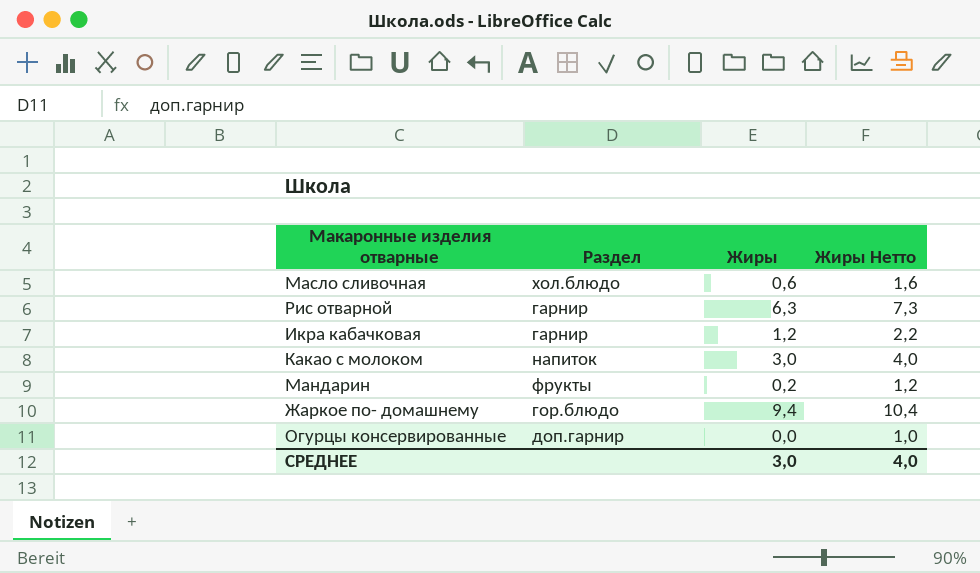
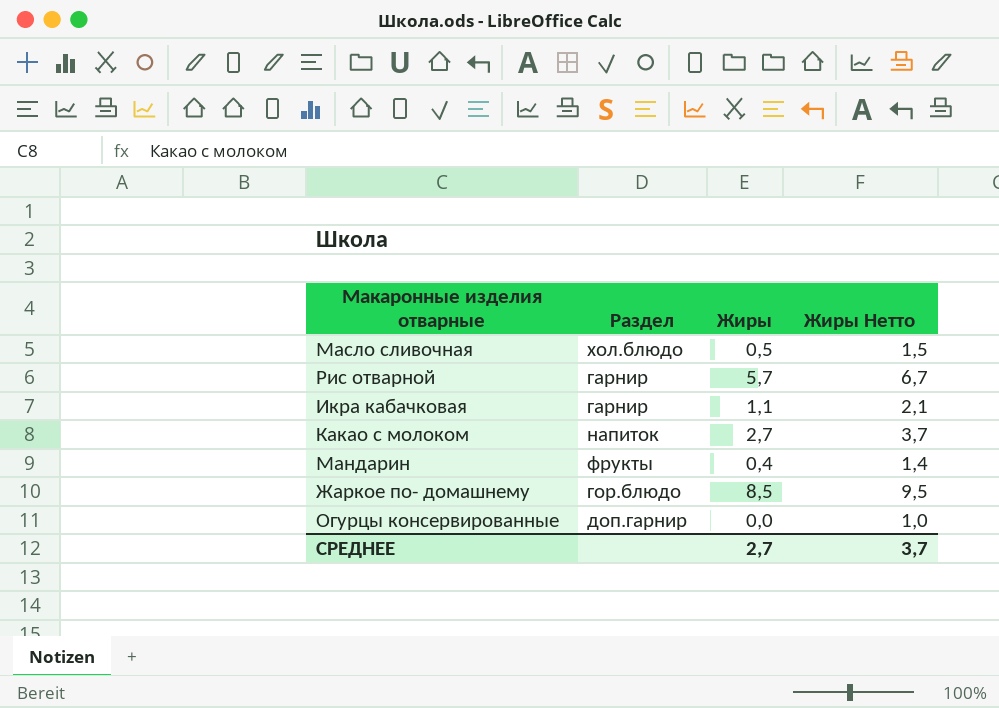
Масло сливочная | Жиры: 0,6 -> 0,5
Масло сливочная | Жиры Нетто: 1,6 -> 1,5
Рис отварной | Жиры: 6,3 -> 5,7
Рис отварной | Жиры Нетто: 7,3 -> 6,7
Икра кабачковая | Жиры: 1,2 -> 1,1
Икра кабачковая | Жиры Нетто: 2,2 -> 2,1
Какао с молоком | Жиры: 3,0 -> 2,7
Какао с молоком | Жиры Нетто: 4,0 -> 3,7
Мандарин | Жиры: 0,2 -> 0,4
Мандарин | Жиры Нетто: 1,2 -> 1,4
Жаркое по- домашнему | Жиры: 9,4 -> 8,5
Жаркое по- домашнему | Жиры Нетто: 10,4 -> 9,5
СРЕДНЕЕ | Жиры: 3,0 -> 2,7
СРЕДНЕЕ | Жиры Нетто: 4,0 -> 3,7

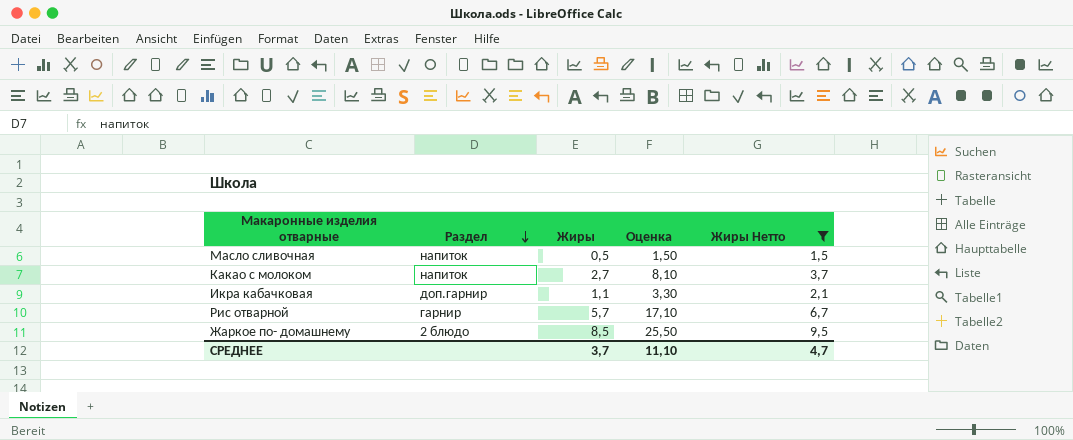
filter: none -> Жиры Нетто >= 1,5
row order: none -> Раздел descending
column Оценка | formula: none -> [Жиры] * 3
Масло сливочная | Раздел: хол.блюдо -> напиток
Икра кабачковая | Раздел: гарнир -> доп.гарнир
Жаркое по- домашнему | Раздел: гор.блюдо -> 2 блюдо
СРЕДНЕЕ | Жиры: 2,7 -> 3,7
СРЕДНЕЕ | Жиры Нетто: 3,7 -> 4,7

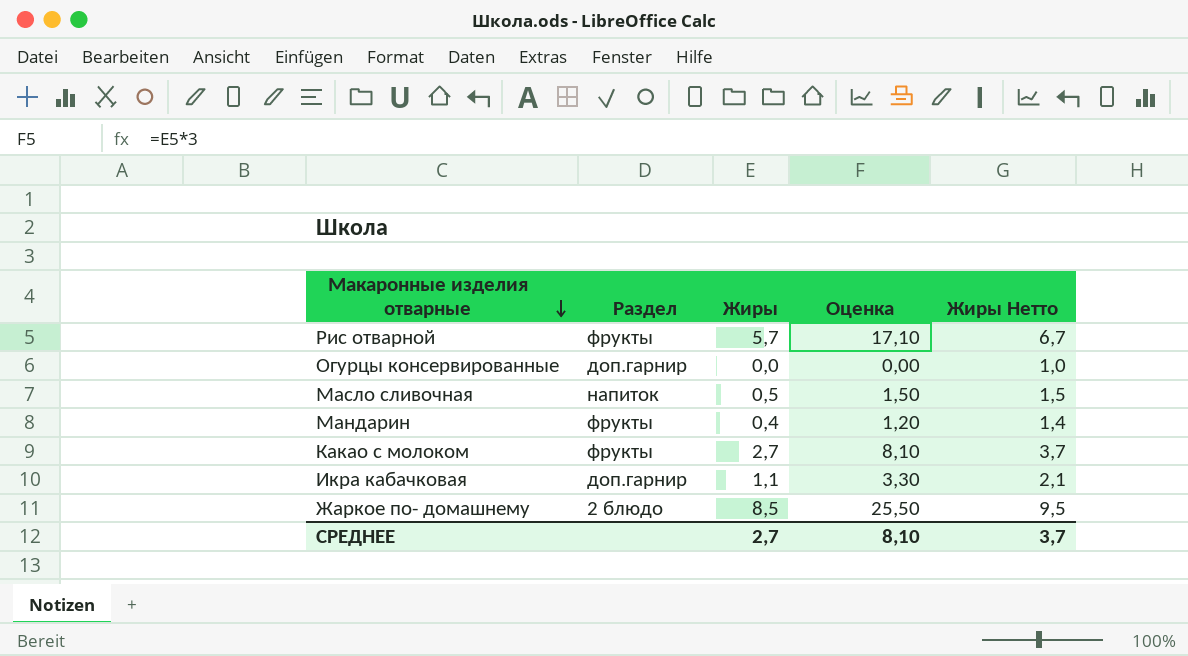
filter: Жиры Нетто >= 1,5 -> none
row order: Раздел descending -> Макаронные изделия отварные descending
Рис отварной | Раздел: гарнир -> фрукты
Какао с молоком | Раздел: напиток -> фрукты
СРЕДНЕЕ | Жиры: 3,7 -> 2,7
СРЕДНЕЕ | Оценка: 11,10 -> 8,10
СРЕДНЕЕ | Жиры Нетто: 4,7 -> 3,7

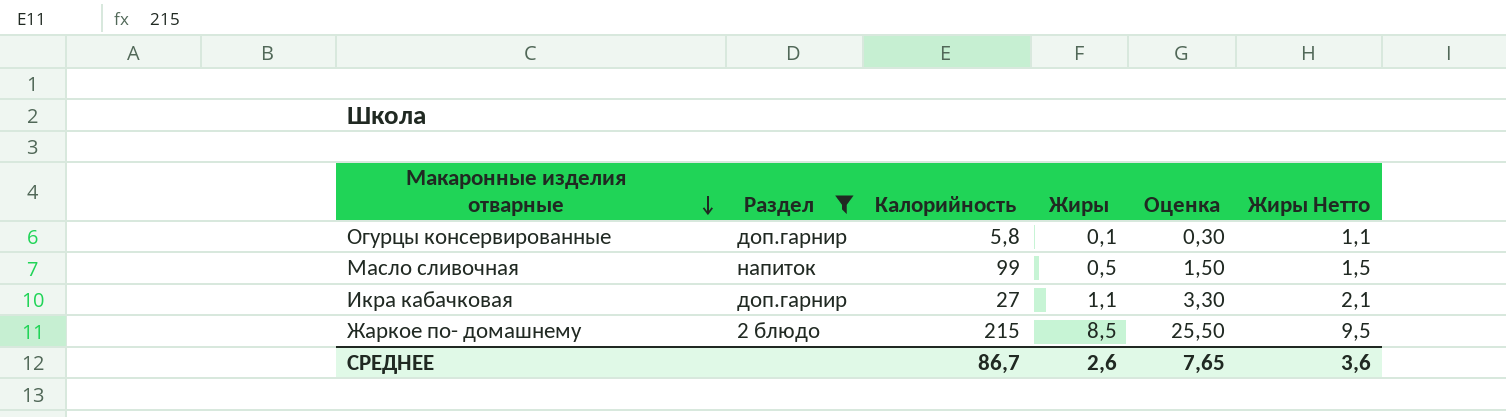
filter: none -> Раздел != фрукты
column Калорийность | position: none -> 3
Огурцы консервированные | Жиры: 0,0 -> 0,1
Огурцы консервированные | Оценка: 0,00 -> 0,30
Огурцы консервированные | Жиры Нетто: 1,0 -> 1,1
СРЕДНЕЕ | Жиры: 2,7 -> 2,6
СРЕДНЕЕ | Оценка: 8,10 -> 7,65
СРЕДНЕЕ | Жиры Нетто: 3,7 -> 3,6

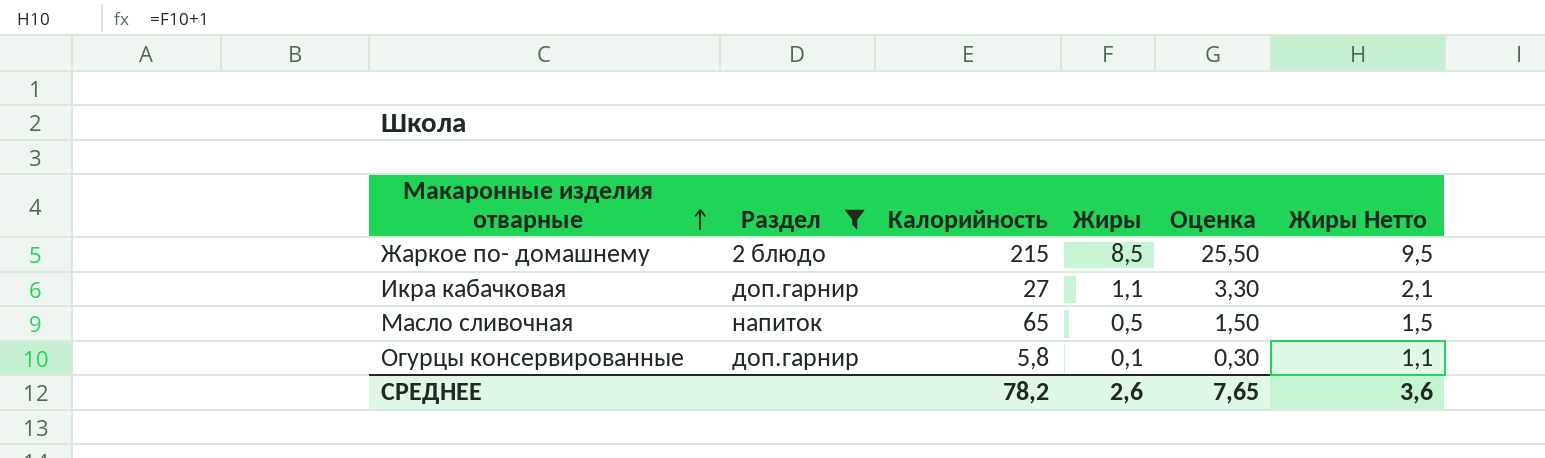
row order: Макаронные изделия отварные descending -> Макаронные изделия отварные ascending
Масло сливочная | Калорийность: 99 -> 65
СРЕДНЕЕ | Калорийность: 86,7 -> 78,2

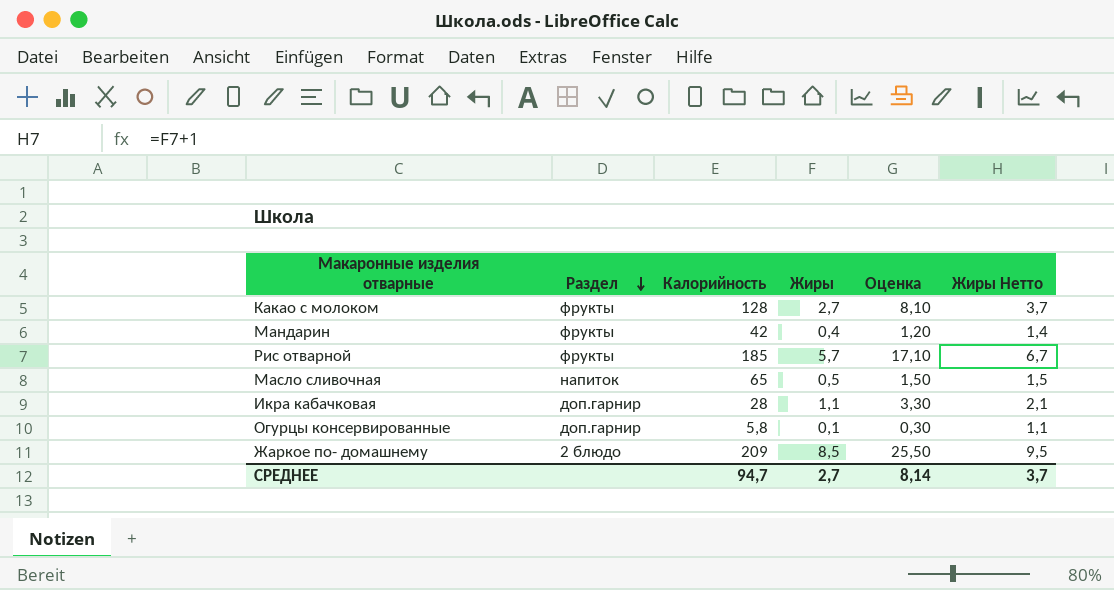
filter: Раздел != фрукты -> none
row order: Макаронные изделия отварные ascending -> Раздел descending
Икра кабачковая | Калорийность: 27 -> 28
Жаркое по- домашнему | Калорийность: 215 -> 209
СРЕДНЕЕ | Калорийность: 78,2 -> 94,7
СРЕДНЕЕ | Жиры: 2,6 -> 2,7
СРЕДНЕЕ | Оценка: 7,65 -> 8,14
СРЕДНЕЕ | Жиры Нетто: 3,6 -> 3,7

